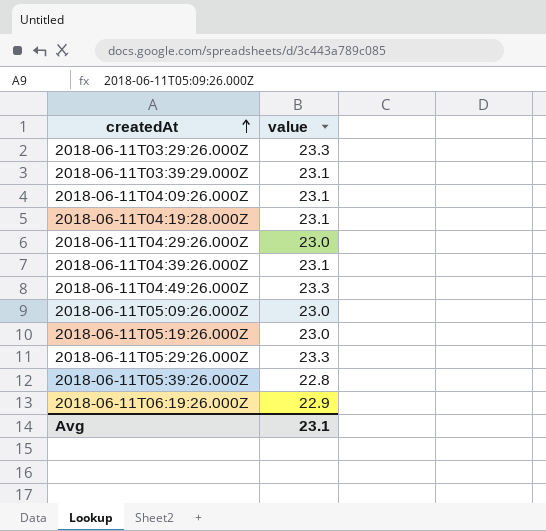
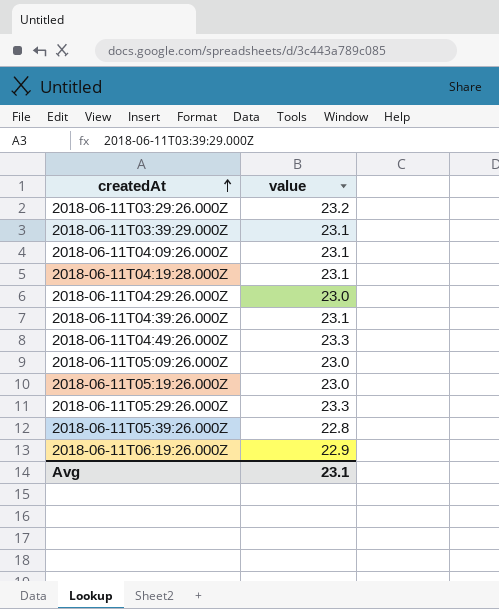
2018-06-11T03:29:26.000Z | value: 23.3 -> 23.2

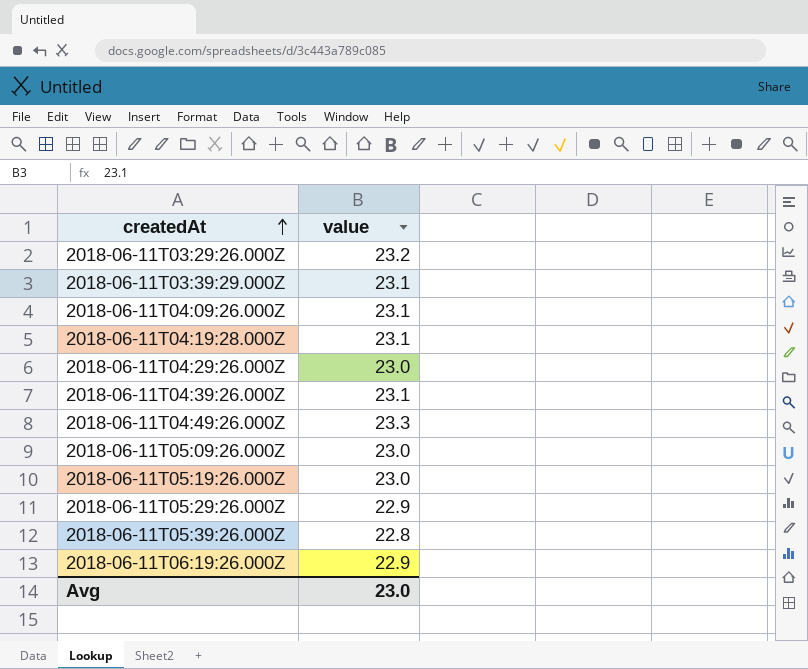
2018-06-11T05:29:26.000Z | value: 23.3 -> 22.9
Avg | value: 23.1 -> 23.0

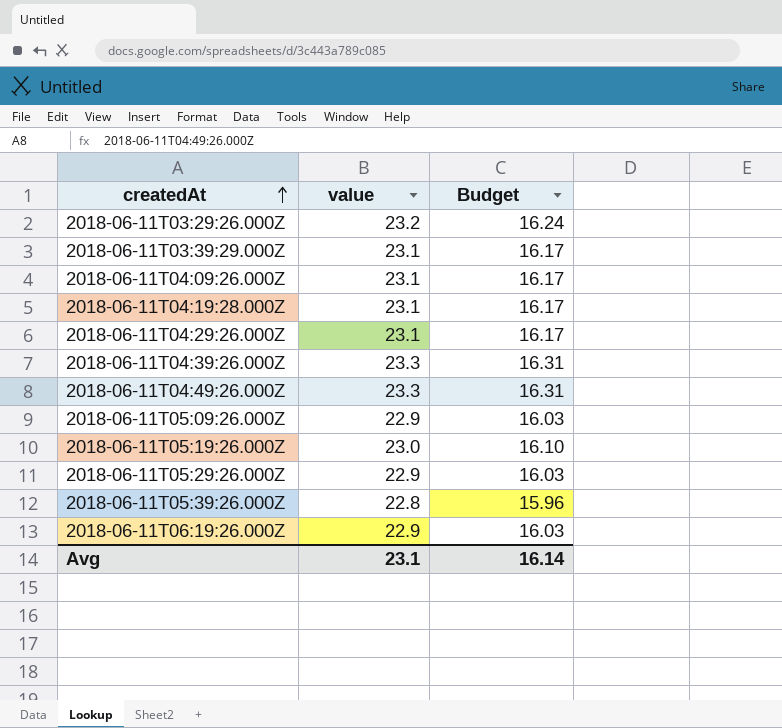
column Budget | formula: none -> [value] * 0.7
2018-06-11T04:29:26.000Z | value: 23.0 -> 23.1
2018-06-11T04:39:26.000Z | value: 23.1 -> 23.3
2018-06-11T05:09:26.000Z | value: 23.0 -> 22.9
Avg | value: 23.0 -> 23.1

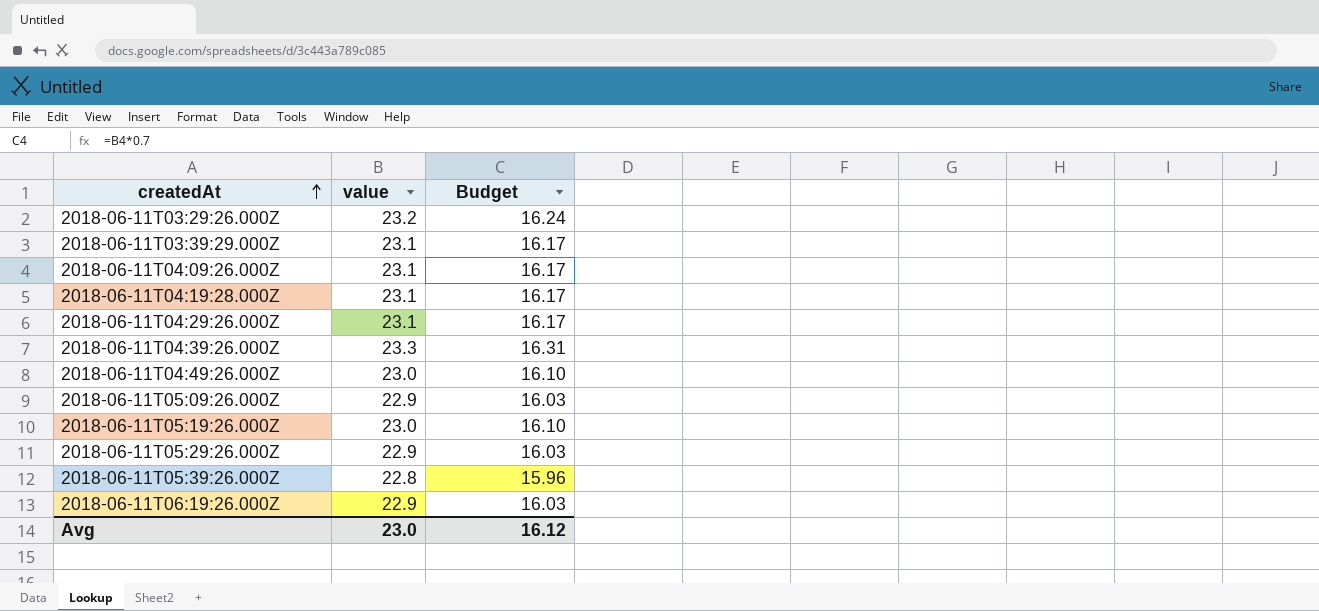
2018-06-11T04:49:26.000Z | value: 23.3 -> 23.0
2018-06-11T04:49:26.000Z | Budget: 16.31 -> 16.10
Avg | value: 23.1 -> 23.0
Avg | Budget: 16.14 -> 16.12

